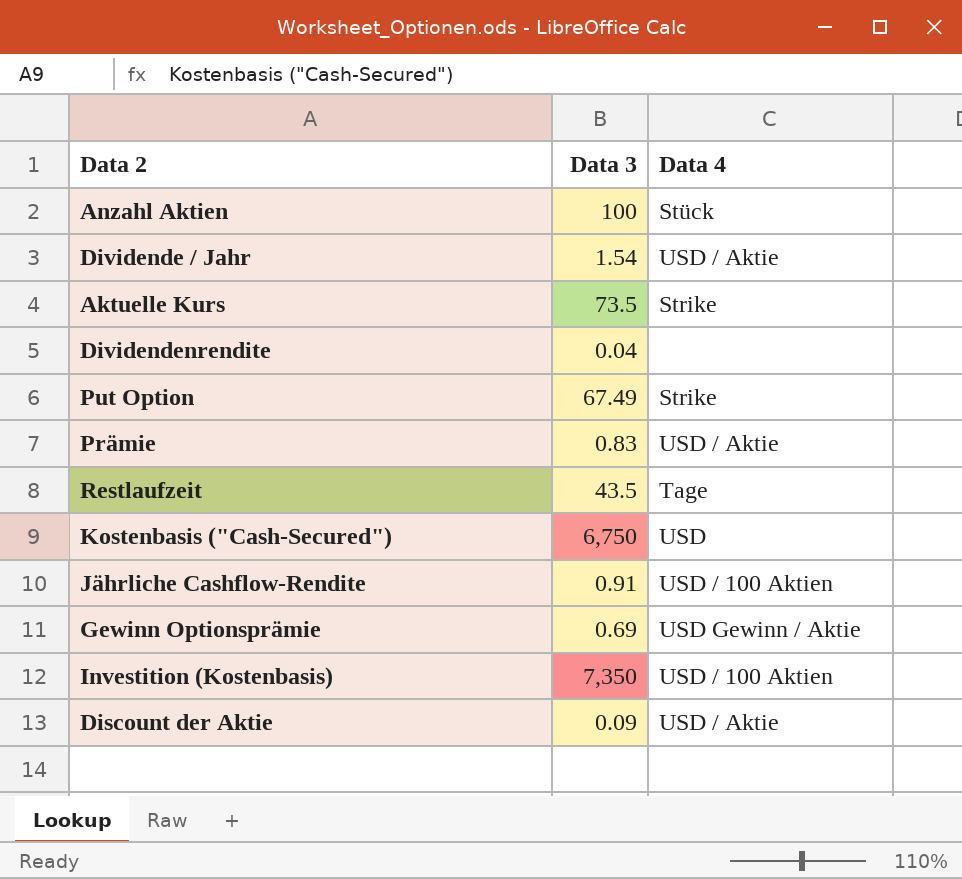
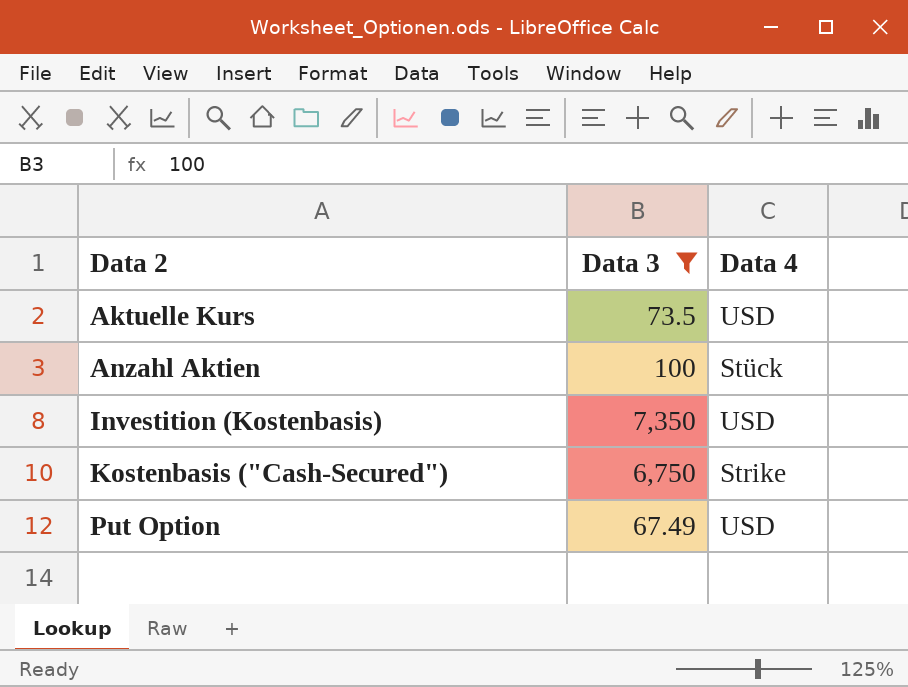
filter: none -> Data 3 >= 67.49
row order: none -> Data 2 ascending
Aktuelle Kurs | Data 4: Strike -> USD
Investition (Kostenbasis) | Data 4: USD / 100 Aktien -> USD
Kostenbasis ("Cash-Secured") | Data 4: USD -> Strike
Put Option | Data 4: Strike -> USD

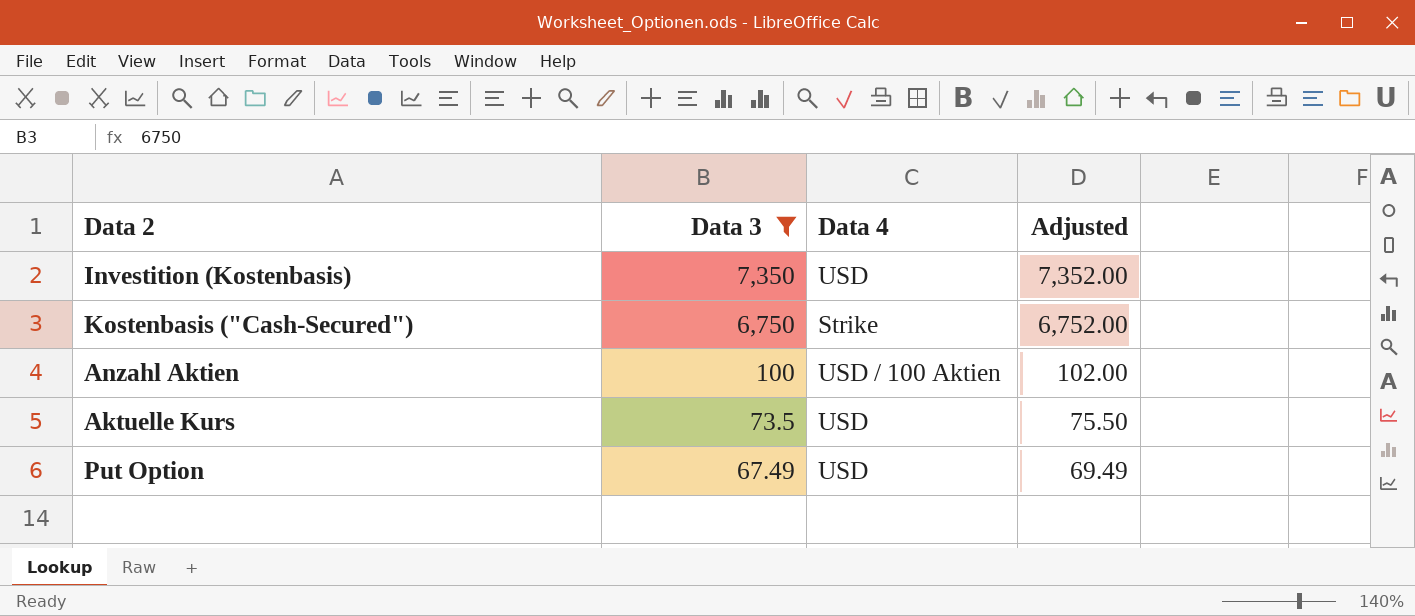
row order: Data 2 ascending -> Data 3 descending
column Adjusted | formula: none -> [Data 3] + 2
Anzahl Aktien | Data 4: Stück -> USD / 100 Aktien

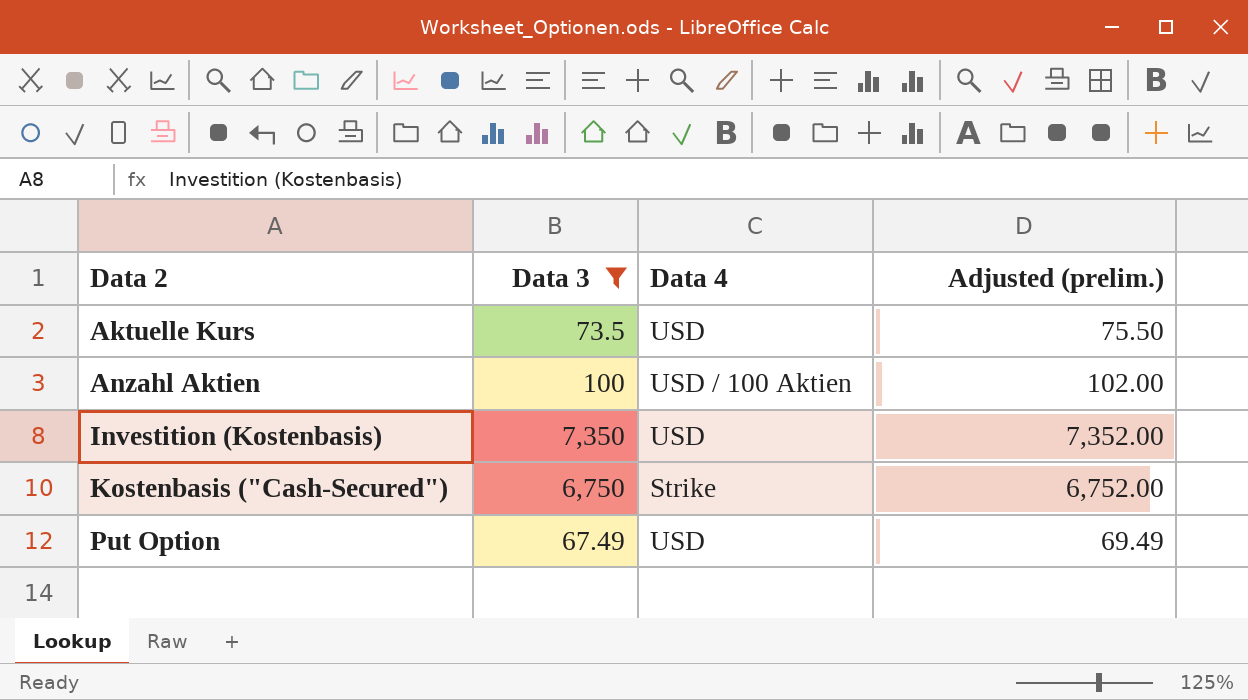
row order: Data 3 descending -> Data 2 ascending
column name: Adjusted -> Adjusted (prelim.)

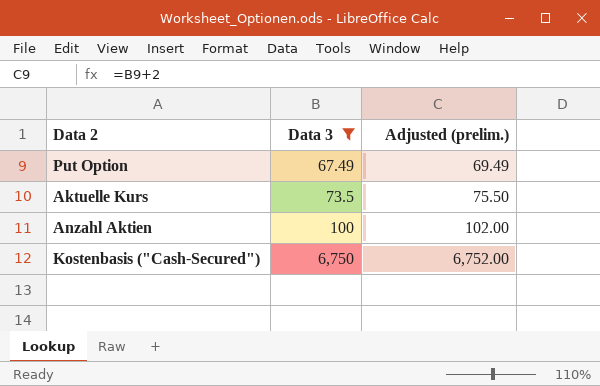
row order: Data 2 ascending -> Data 3 ascending
column Data 4 | position: 3 -> none
row Investition (Kostenbasis): 7,350 | USD | 7,352.00 -> none

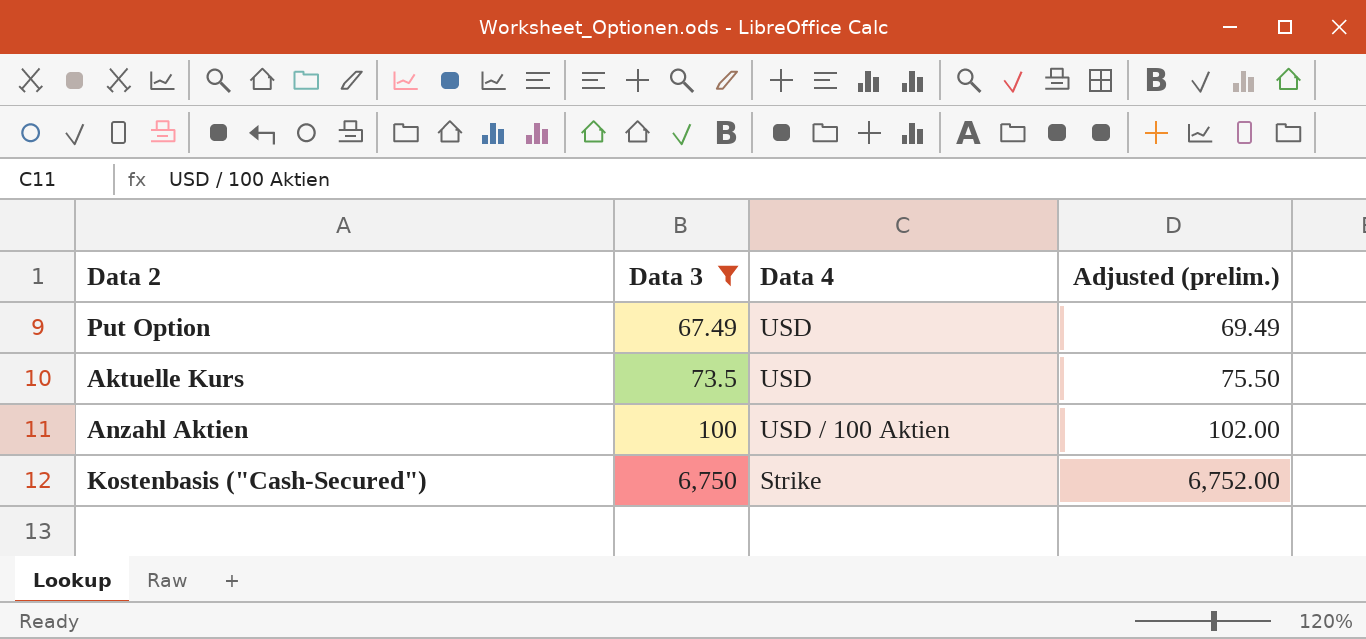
column Data 4 | position: none -> 3

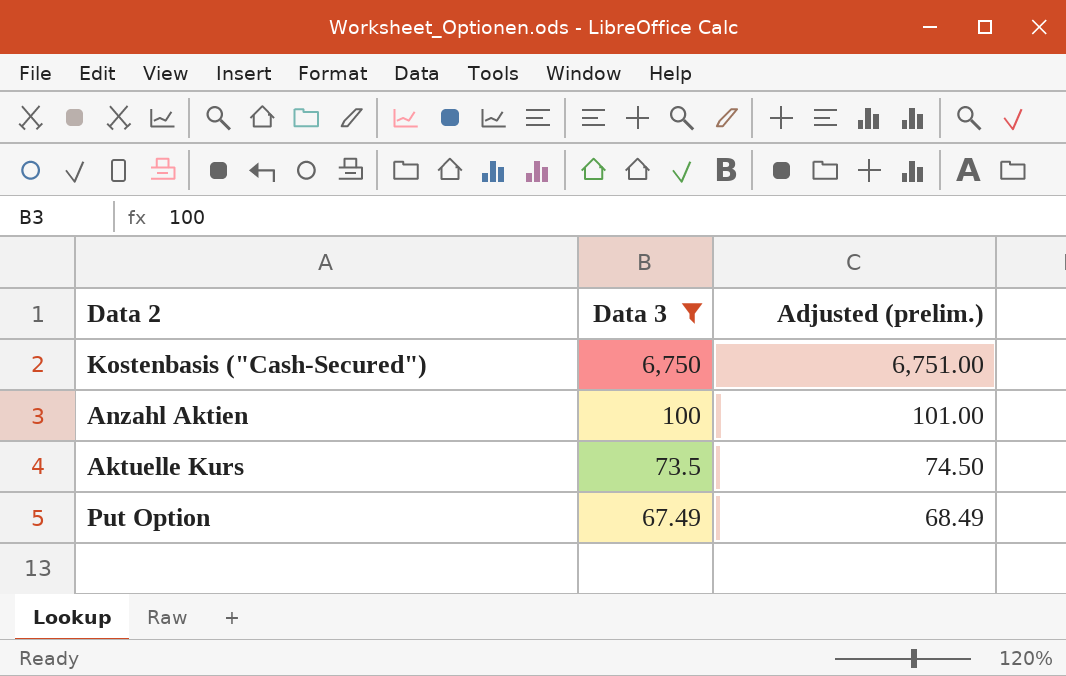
row order: Data 3 ascending -> Data 3 descending
column Data 4 | position: 3 -> none
column Adjusted (prelim.) | formula: [Data 3] + 2 -> [Data 3] + 1

